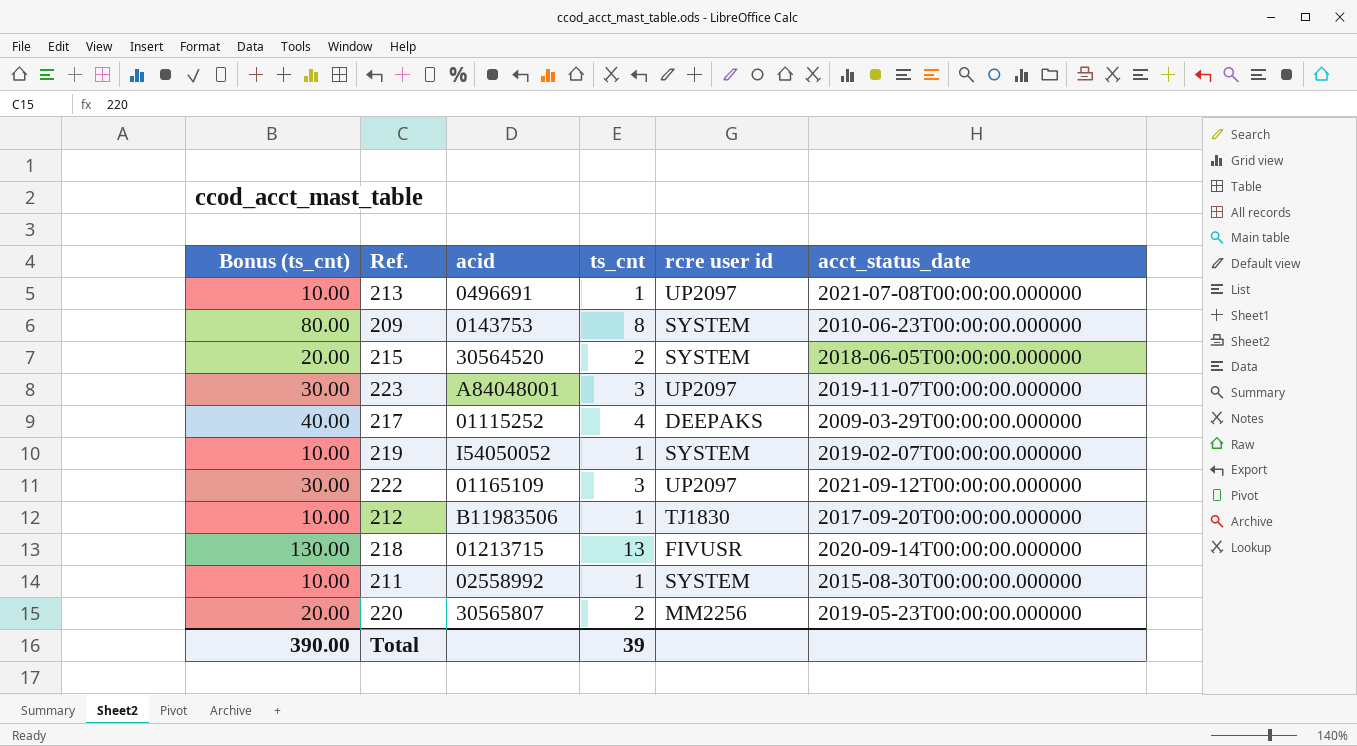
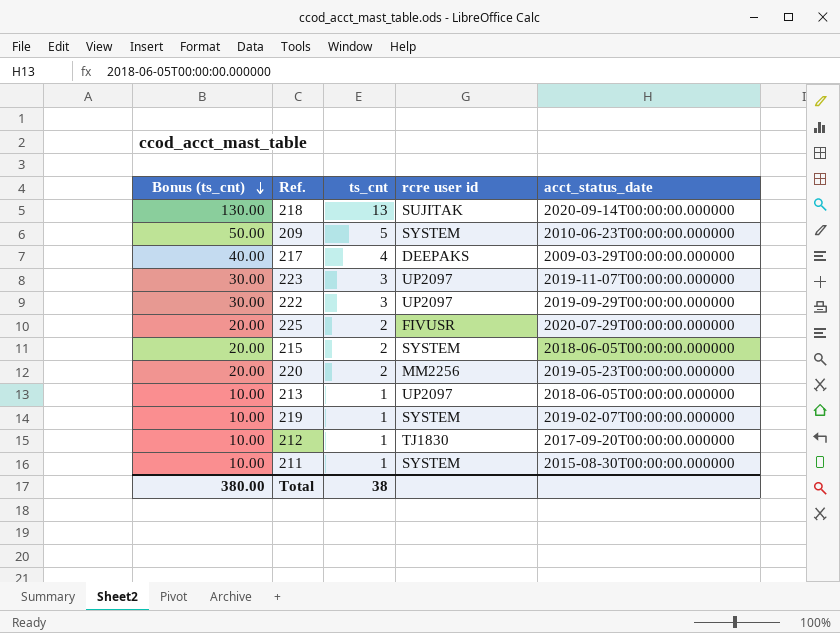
row order: none -> Bonus (ts_cnt) descending
column acid | position: 3 -> none
218 | rcre user id: FIVUSR -> SUJITAK
209 | Bonus (ts_cnt): 80.00 -> 50.00
209 | ts_cnt: 8 -> 5
222 | acct_status_date: 2021-09-12T00:00:00.000000 -> 2019-09-29T00:00:00.000000
row 225: none -> 20.00 | 2 | FIVUSR | 2020-07-29T00:00:00.000000
213 | acct_status_date: 2021-07-08T00:00:00.000000 -> 2018-06-05T00:00:00.000000
Total | Bonus (ts_cnt): 390.00 -> 380.00
Total | ts_cnt: 39 -> 38

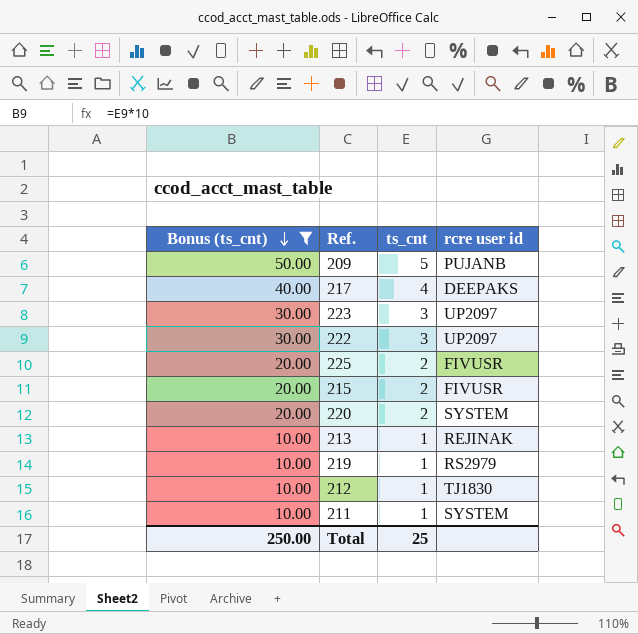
filter: none -> Bonus (ts_cnt) != 130.00
column acct_status_date | position: 5 -> none
209 | rcre user id: SYSTEM -> PUJANB
215 | rcre user id: SYSTEM -> FIVUSR
220 | rcre user id: MM2256 -> SYSTEM
213 | rcre user id: UP2097 -> REJINAK
219 | rcre user id: SYSTEM -> RS2979
Total | Bonus (ts_cnt): 380.00 -> 250.00
Total | ts_cnt: 38 -> 25

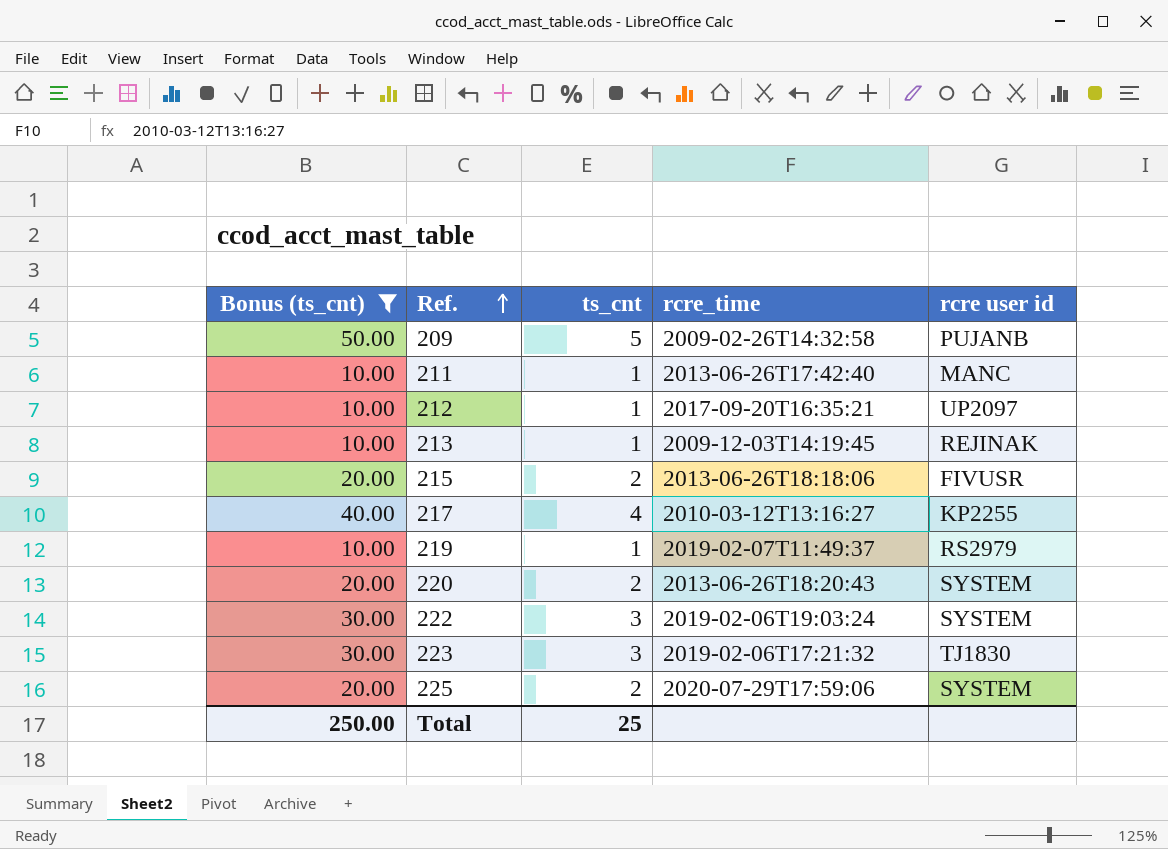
row order: Bonus (ts_cnt) descending -> Ref. ascending
column rcre_time | position: none -> 4
211 | rcre user id: SYSTEM -> MANC
212 | rcre user id: TJ1830 -> UP2097
217 | rcre user id: DEEPAKS -> KP2255
222 | rcre user id: UP2097 -> SYSTEM
223 | rcre user id: UP2097 -> TJ1830
225 | rcre user id: FIVUSR -> SYSTEM

